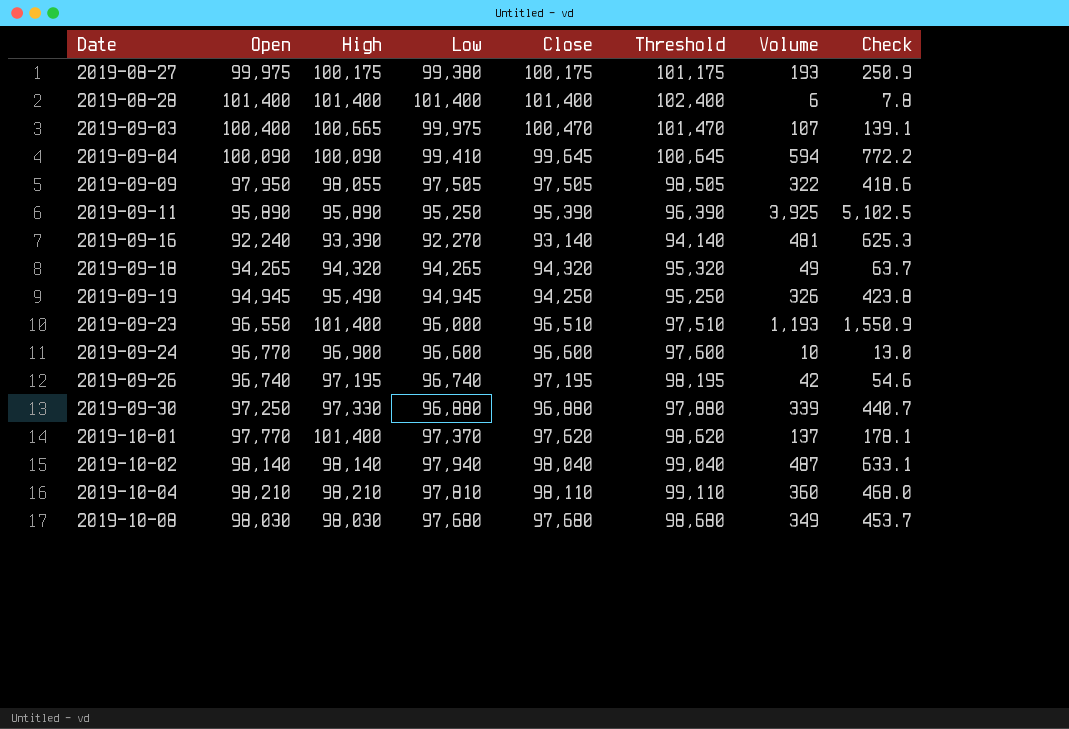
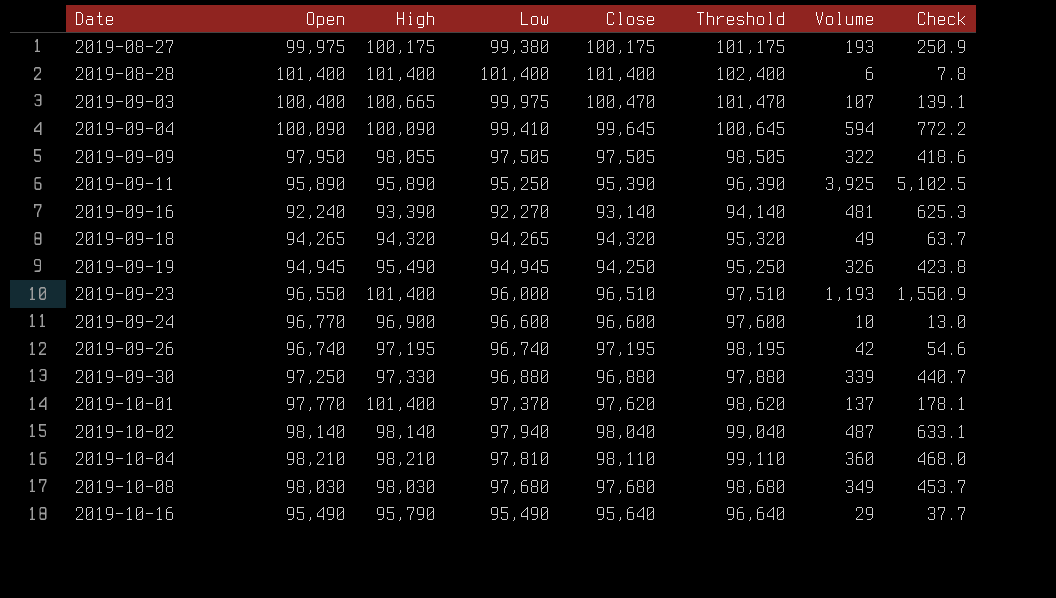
row 2019-10-16: none -> 95,490 | 95,790 | 95,490 | 95,640 | 96,640 | 29 | 37.7

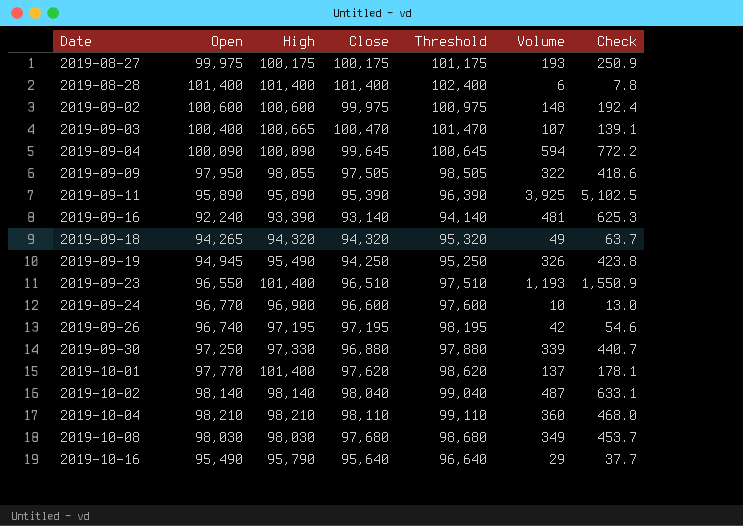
column Low | position: 4 -> none
row 2019-09-02: none -> 100,600 | 100,600 | 99,975 | 100,975 | 148 | 192.4

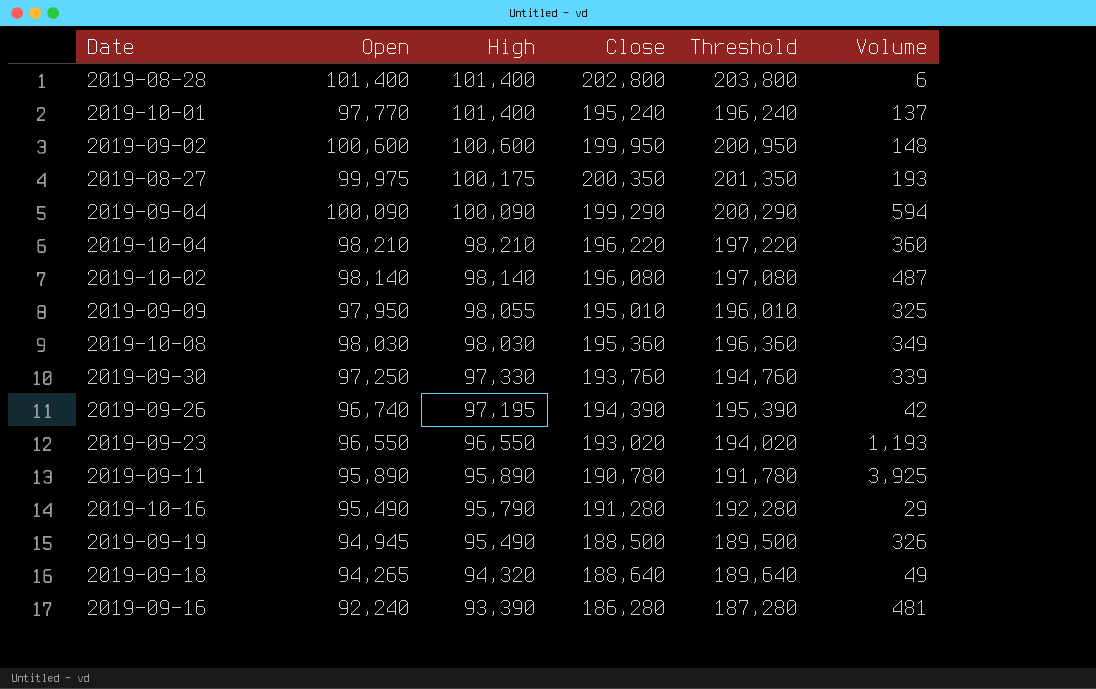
row order: Date ascending -> High descending
column Check | formula: [Volume] * 1.3 -> none
row 2019-09-03: 100,400 | 100,665 | 100,470 | 101,470 | 107 | 139.1 -> none
row 2019-09-24: 96,770 | 96,900 | 96,600 | 97,600 | 10 | 13.0 -> none
2019-08-28 | Close: 101,400 -> 202,800
2019-08-28 | Threshold: 102,400 -> 203,800
2019-10-01 | Close: 97,620 -> 195,240
2019-10-01 | Threshold: 98,620 -> 196,240
2019-09-02 | Close: 99,975 -> 199,950
2019-09-02 | Threshold: 100,975 -> 200,950
2019-08-27 | Close: 100,175 -> 200,350
2019-08-27 | Threshold: 101,175 -> 201,350
2019-09-04 | Close: 99,645 -> 199,290
2019-09-04 | Threshold: 100,645 -> 200,290
2019-10-04 | Close: 98,110 -> 196,220
2019-10-04 | Threshold: 99,110 -> 197,220
2019-10-02 | Close: 98,040 -> 196,080
2019-10-02 | Threshold: 99,040 -> 197,080
2019-09-09 | Close: 97,505 -> 195,010
2019-09-09 | Threshold: 98,505 -> 196,010
2019-09-09 | Volume: 322 -> 325
2019-10-08 | Close: 97,680 -> 195,360
2019-10-08 | Threshold: 98,680 -> 196,360
2019-09-30 | Close: 96,880 -> 193,760
2019-09-30 | Threshold: 97,880 -> 194,760
2019-09-26 | Close: 97,195 -> 194,390
2019-09-26 | Threshold: 98,195 -> 195,390
2019-09-23 | High: 101,400 -> 96,550
2019-09-23 | Close: 96,510 -> 193,020
2019-09-23 | Threshold: 97,510 -> 194,020
2019-09-11 | Close: 95,390 -> 190,780
2019-09-11 | Threshold: 96,390 -> 191,780
2019-10-16 | Close: 95,640 -> 191,280
2019-10-16 | Threshold: 96,640 -> 192,280
2019-09-19 | Close: 94,250 -> 188,500
2019-09-19 | Threshold: 95,250 -> 189,500
2019-09-18 | Close: 94,320 -> 188,640
2019-09-18 | Threshold: 95,320 -> 189,640
2019-09-16 | Close: 93,140 -> 186,280
2019-09-16 | Threshold: 94,140 -> 187,280

